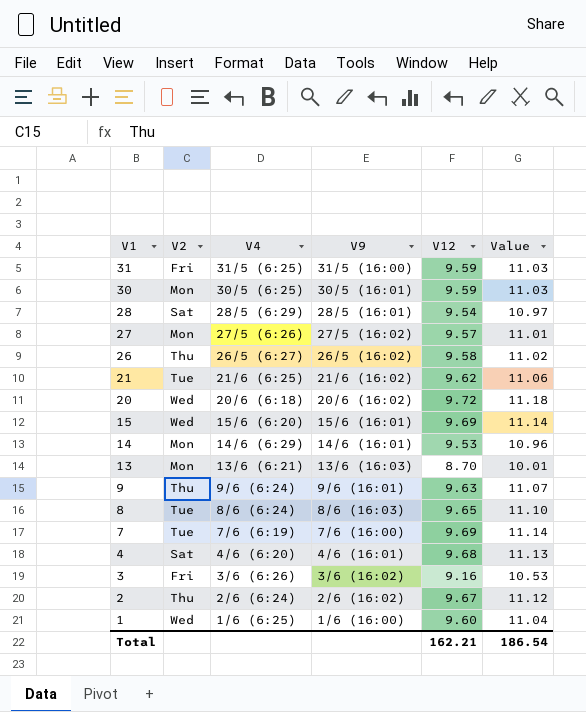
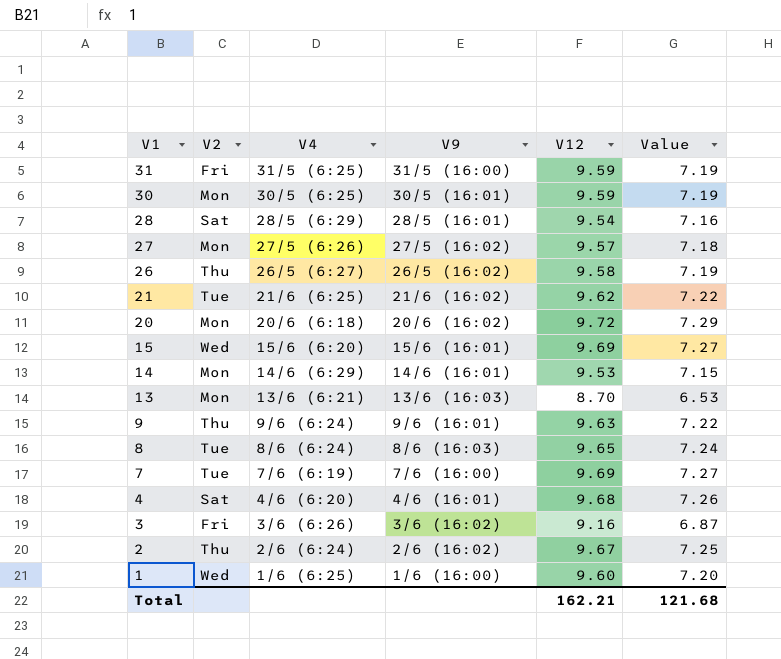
column Value | formula: [V12] * 1.15 -> [V12] * 0.75
20 | V2: Wed -> Mon
Total | Value: 186.54 -> 121.68

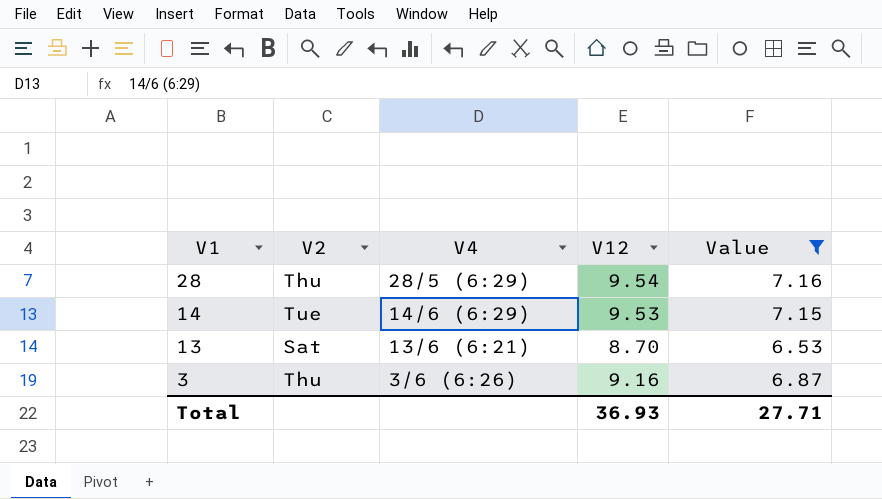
filter: none -> Value <= 7.16
column V9 | position: 4 -> none
28 | V2: Sat -> Thu
14 | V2: Mon -> Tue
13 | V2: Mon -> Sat
3 | V2: Fri -> Thu
Total | V12: 162.21 -> 36.93
Total | Value: 121.68 -> 27.71

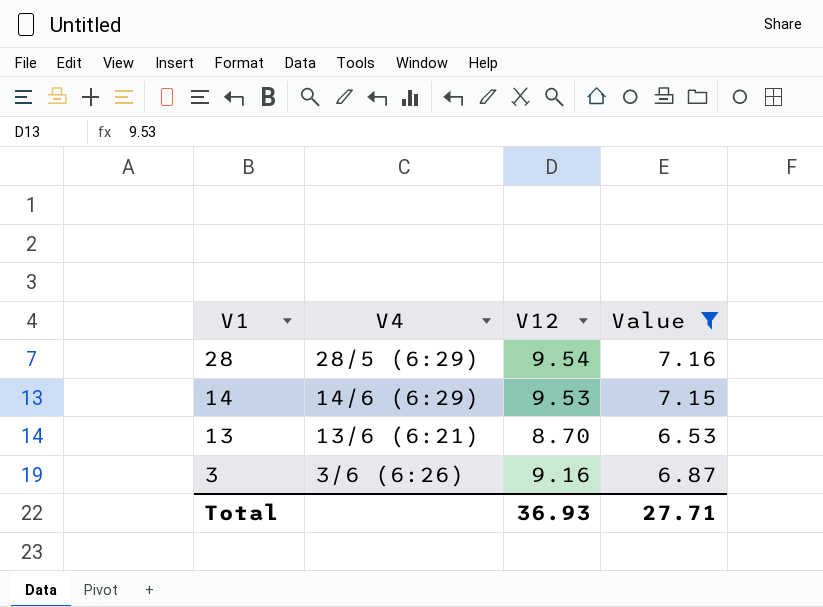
column V2 | position: 2 -> none

